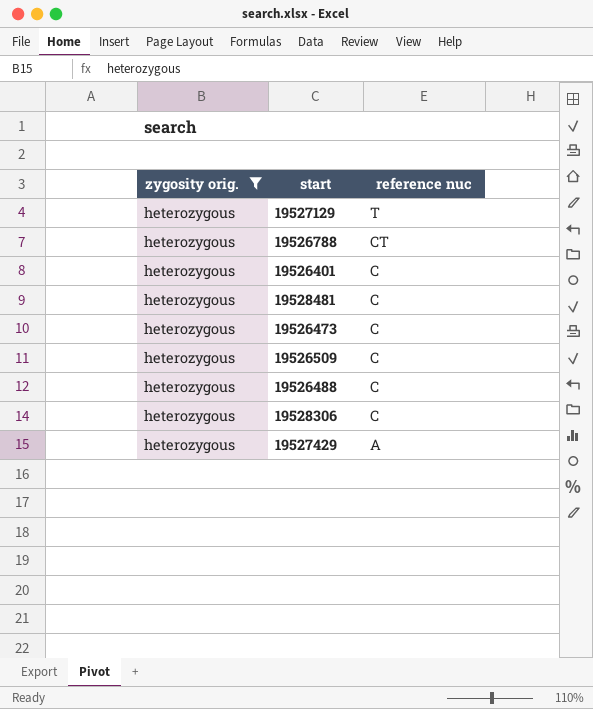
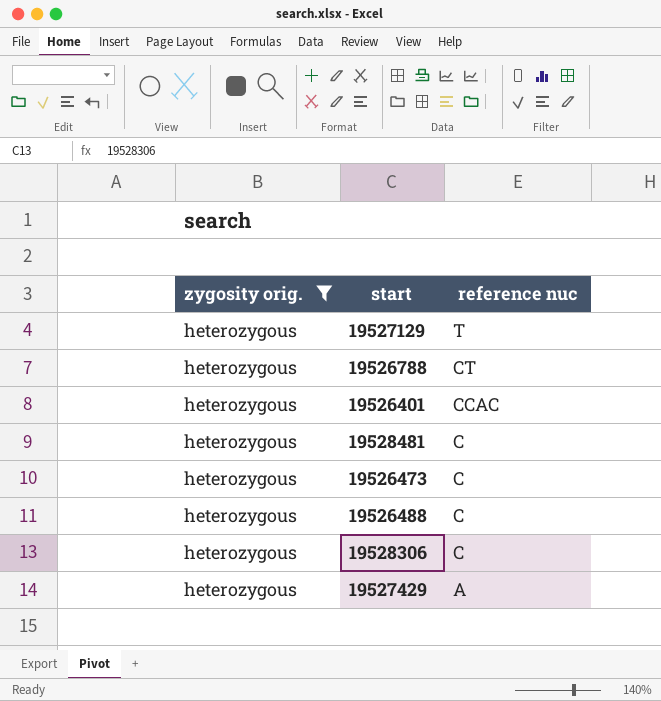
row 19526509: heterozygous | C -> none
19526401 | reference nuc: C -> CCAC

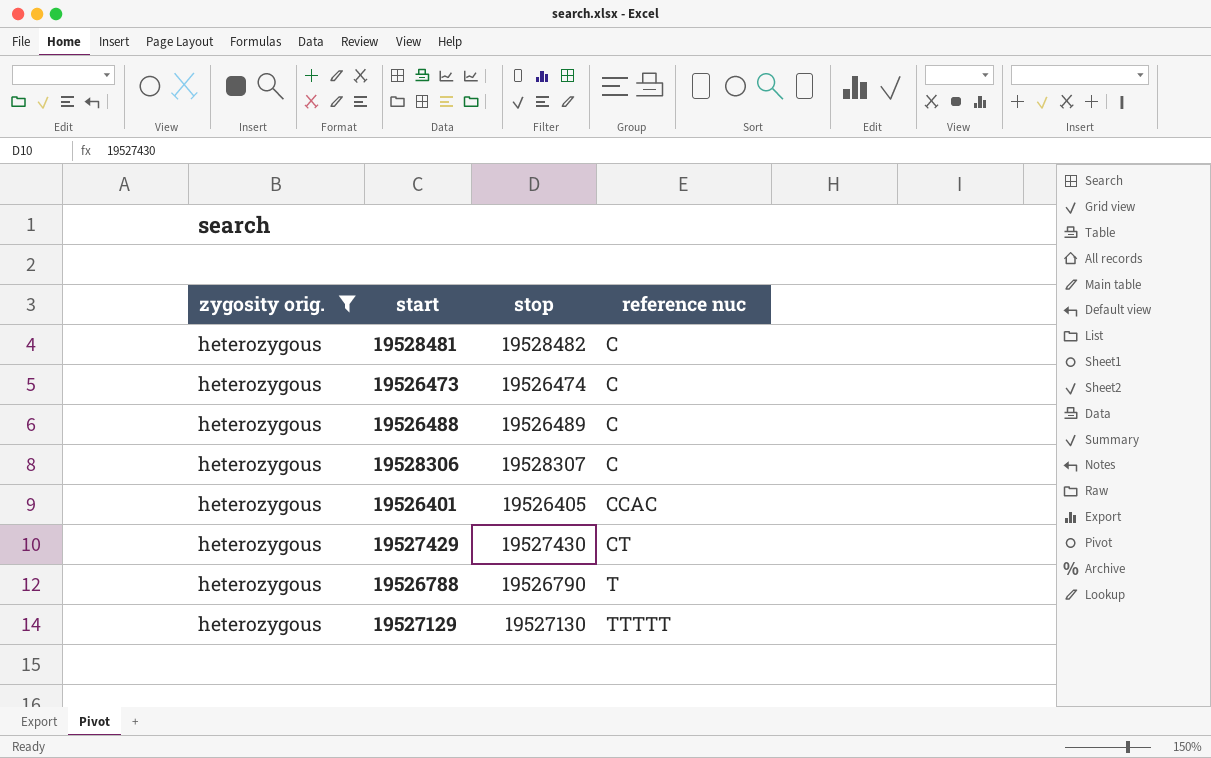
row order: reference nuc descending -> reference nuc ascending
column stop | position: none -> 3
19527429 | reference nuc: A -> CT
19526788 | reference nuc: CT -> T
19527129 | reference nuc: T -> TTTTT

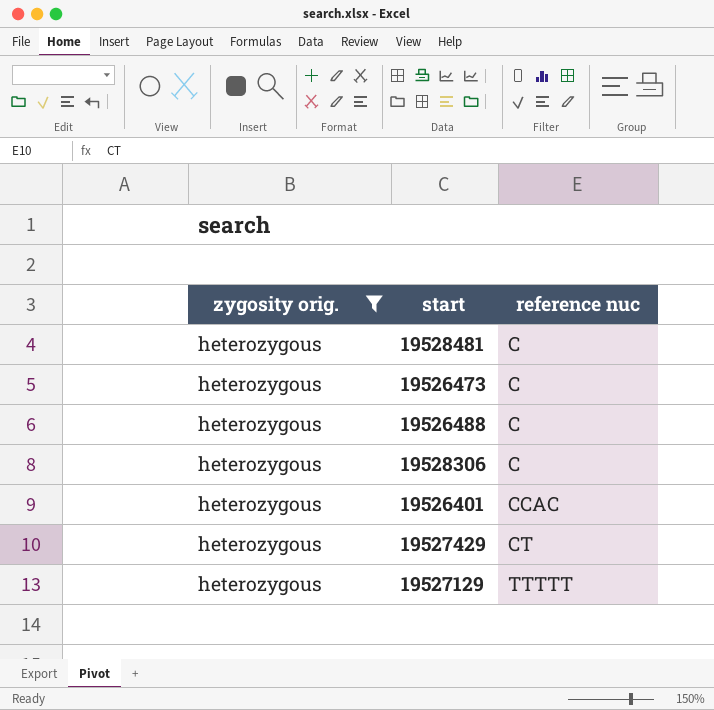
column stop | position: 3 -> none
row 19526788: heterozygous | 19526790 | T -> none

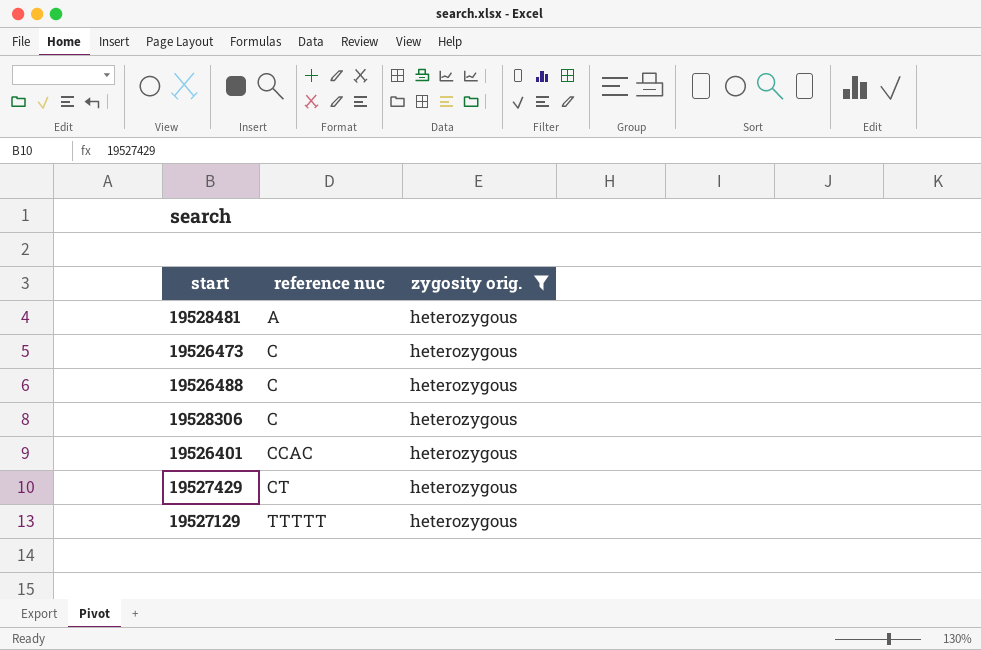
column zygosity orig. | position: 1 -> 3
19528481 | reference nuc: C -> A

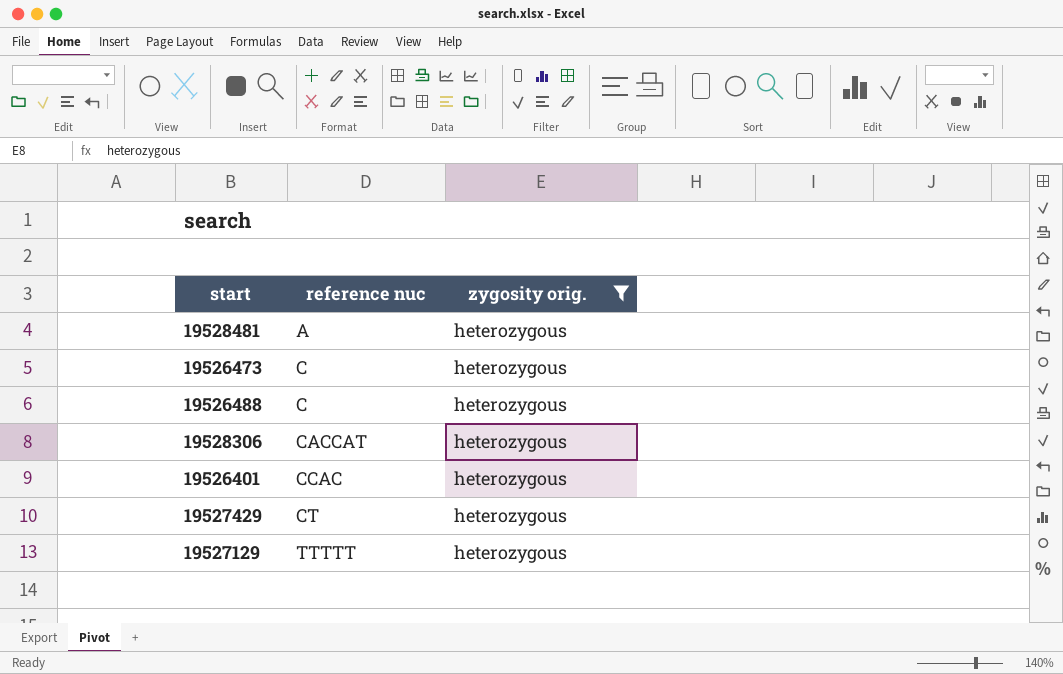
19528306 | reference nuc: C -> CACCAT

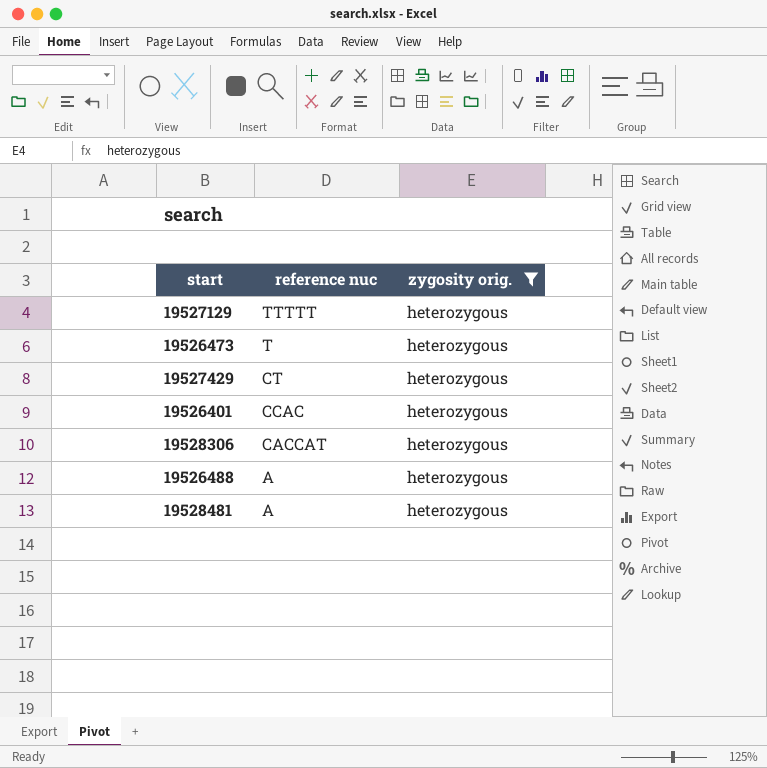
row order: reference nuc ascending -> reference nuc descending
19526473 | reference nuc: C -> T
19526488 | reference nuc: C -> A

